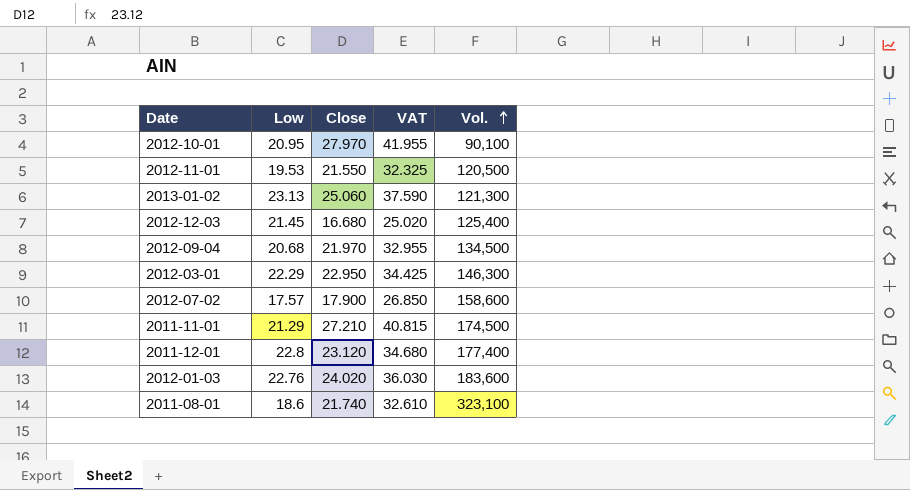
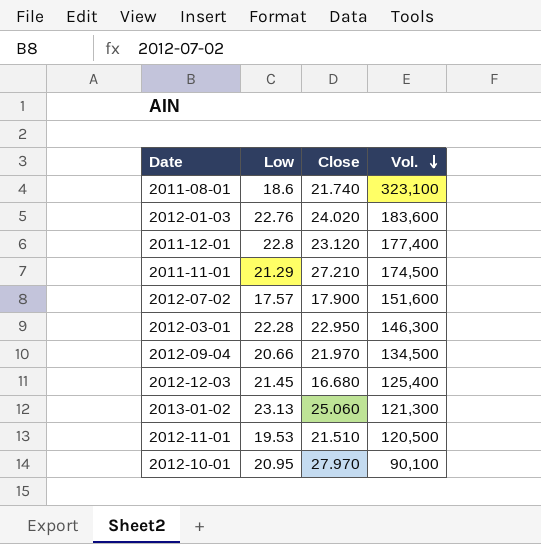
row order: Vol. ascending -> Vol. descending
column VAT | formula: [Close] * 1.5 -> none
2012-07-02 | Vol.: 158,600 -> 151,600
2012-03-01 | Low: 22.29 -> 22.28
2012-09-04 | Low: 20.68 -> 20.66
2012-11-01 | Close: 21.550 -> 21.510

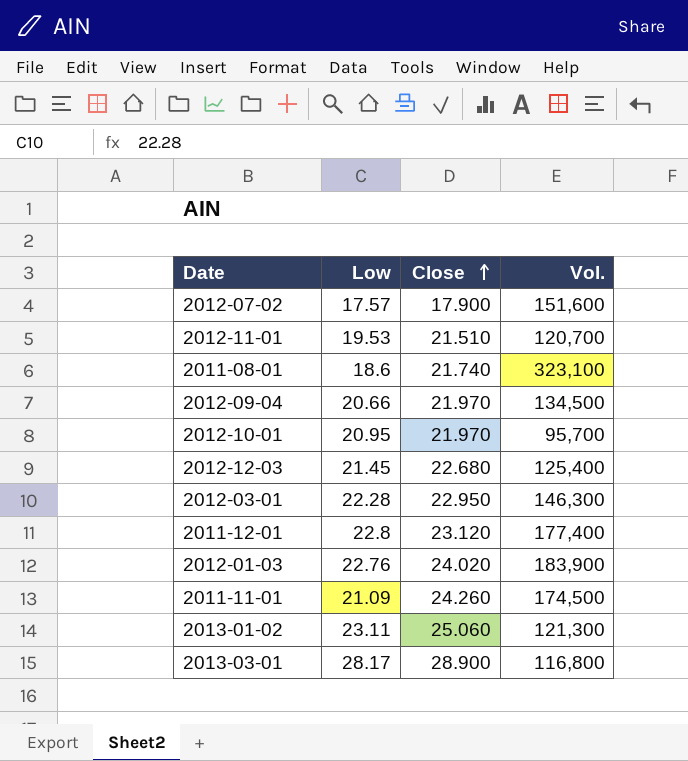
row order: Vol. descending -> Close ascending
2012-11-01 | Vol.: 120,500 -> 120,700
2012-10-01 | Close: 27.970 -> 21.970
2012-10-01 | Vol.: 90,100 -> 95,700
2012-12-03 | Close: 16.680 -> 22.680
2012-01-03 | Vol.: 183,600 -> 183,900
2011-11-01 | Low: 21.29 -> 21.09
2011-11-01 | Close: 27.210 -> 24.260
2013-01-02 | Low: 23.13 -> 23.11
row 2013-03-01: none -> 28.17 | 28.900 | 116,800

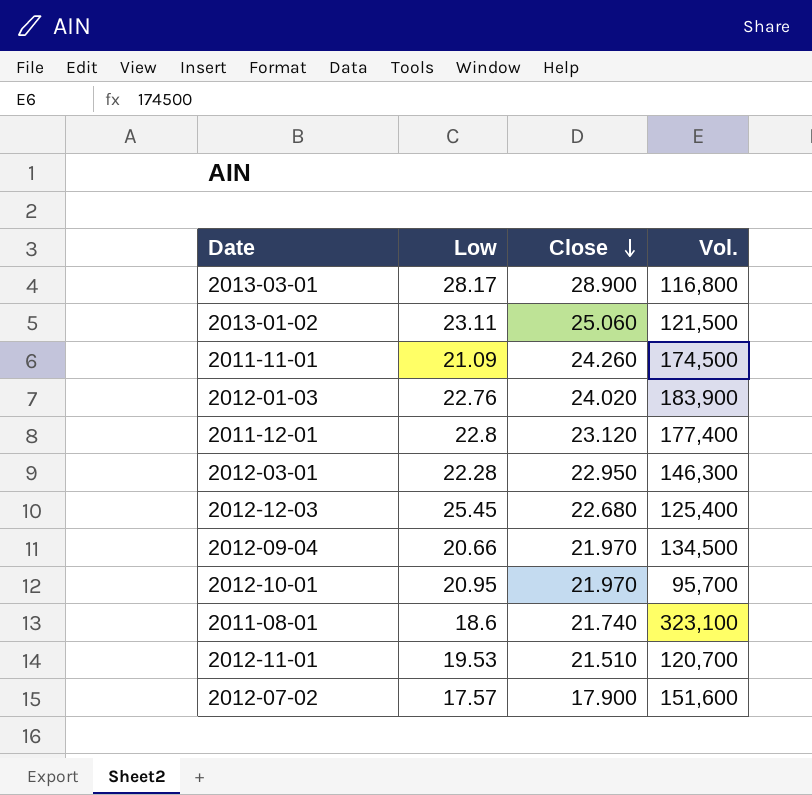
row order: Close ascending -> Close descending
2013-01-02 | Vol.: 121,300 -> 121,500
2012-12-03 | Low: 21.45 -> 25.45

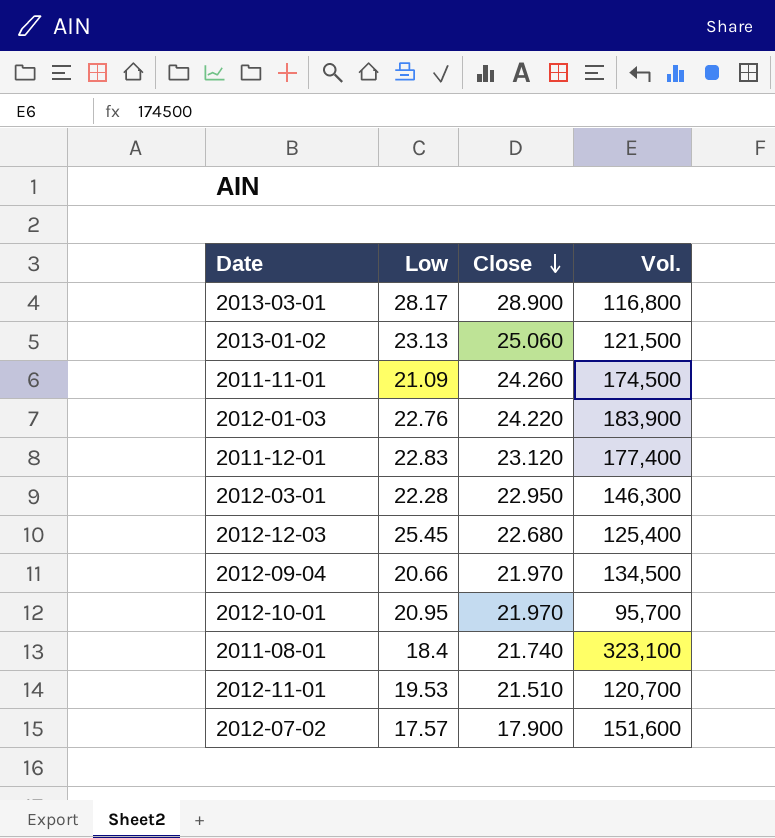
2013-01-02 | Low: 23.11 -> 23.13
2012-01-03 | Close: 24.020 -> 24.220
2011-12-01 | Low: 22.8 -> 22.83
2011-08-01 | Low: 18.6 -> 18.4

